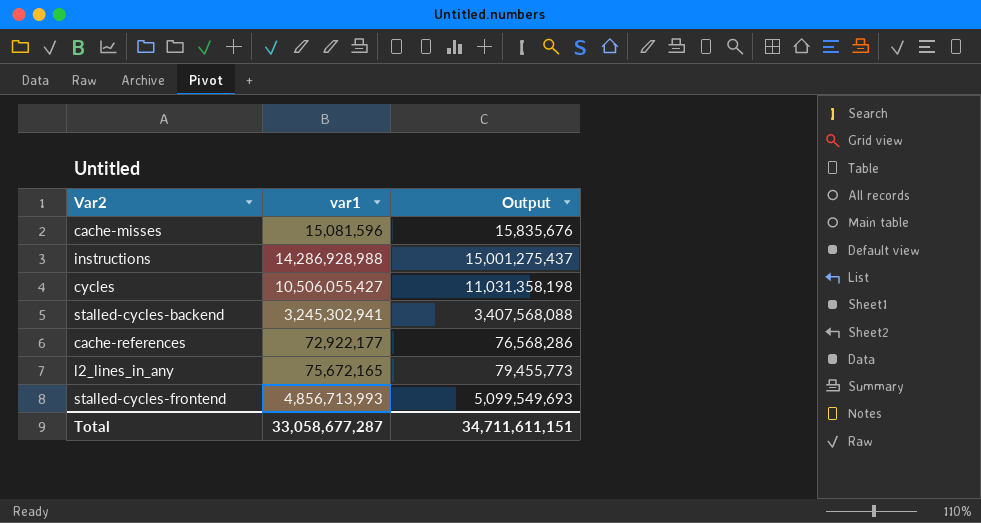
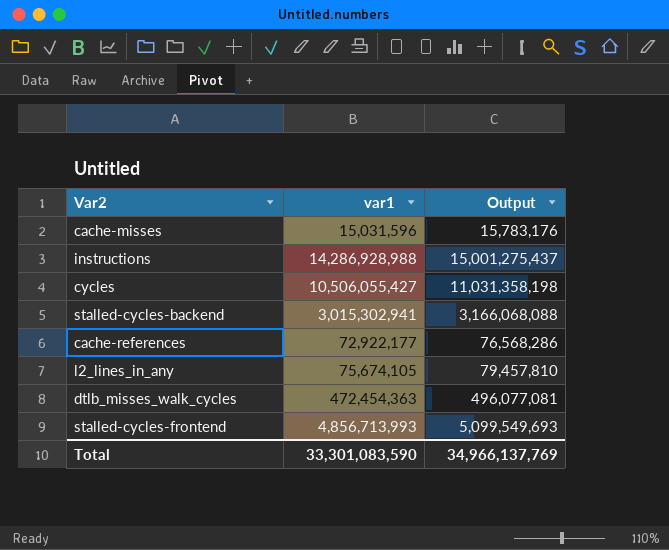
cache-misses | var1: 15,081,596 -> 15,031,596
cache-misses | Output: 15,835,676 -> 15,783,176
stalled-cycles-backend | var1: 3,245,302,941 -> 3,015,302,941
stalled-cycles-backend | Output: 3,407,568,088 -> 3,166,068,088
l2_lines_in_any | var1: 75,672,165 -> 75,674,105
l2_lines_in_any | Output: 79,455,773 -> 79,457,810
row dtlb_misses_walk_cycles: none -> 472,454,363 | 496,077,081
Total | var1: 33,058,677,287 -> 33,301,083,590
Total | Output: 34,711,611,151 -> 34,966,137,769

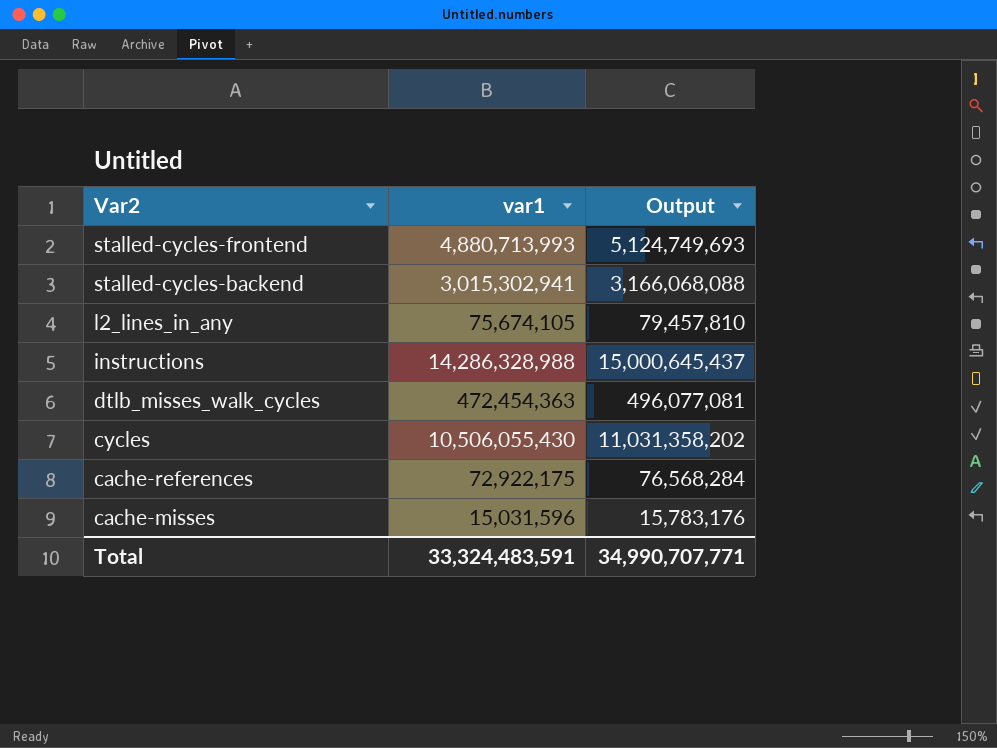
row order: none -> Var2 descending
stalled-cycles-frontend | var1: 4,856,713,993 -> 4,880,713,993
stalled-cycles-frontend | Output: 5,099,549,693 -> 5,124,749,693
instructions | var1: 14,286,928,988 -> 14,286,328,988
instructions | Output: 15,001,275,437 -> 15,000,645,437
cycles | var1: 10,506,055,427 -> 10,506,055,430
cycles | Output: 11,031,358,198 -> 11,031,358,202
cache-references | var1: 72,922,177 -> 72,922,175
cache-references | Output: 76,568,286 -> 76,568,284
Total | var1: 33,301,083,590 -> 33,324,483,591
Total | Output: 34,966,137,769 -> 34,990,707,771

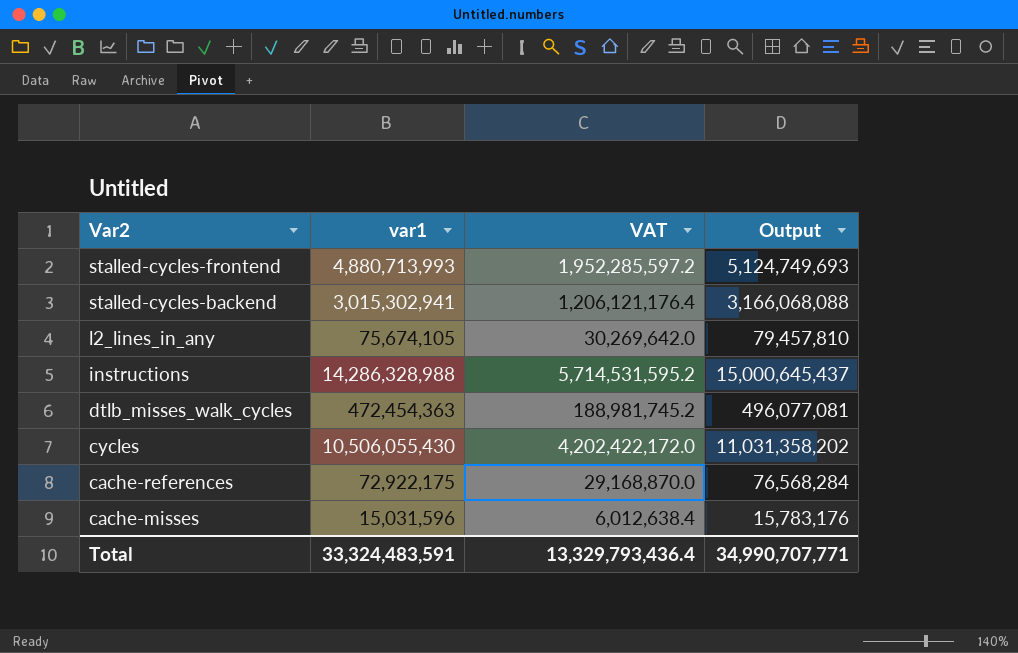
column VAT | formula: none -> [var1] * 0.4

